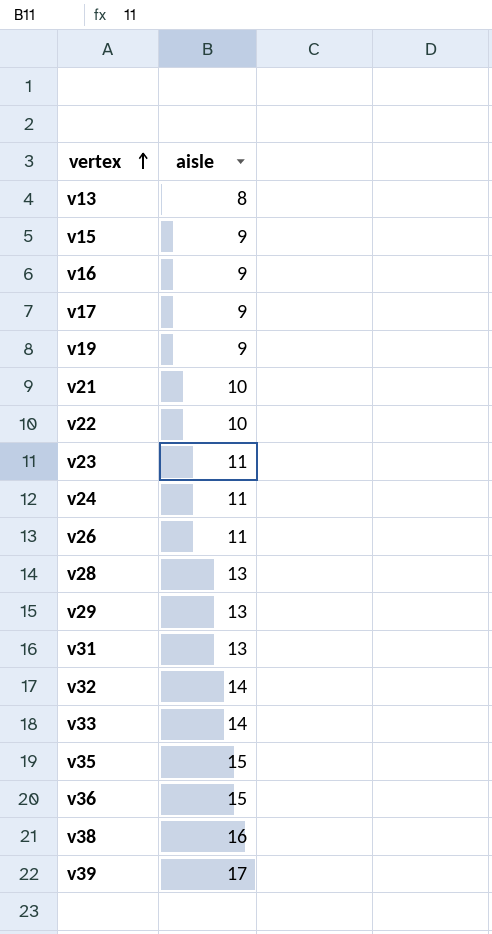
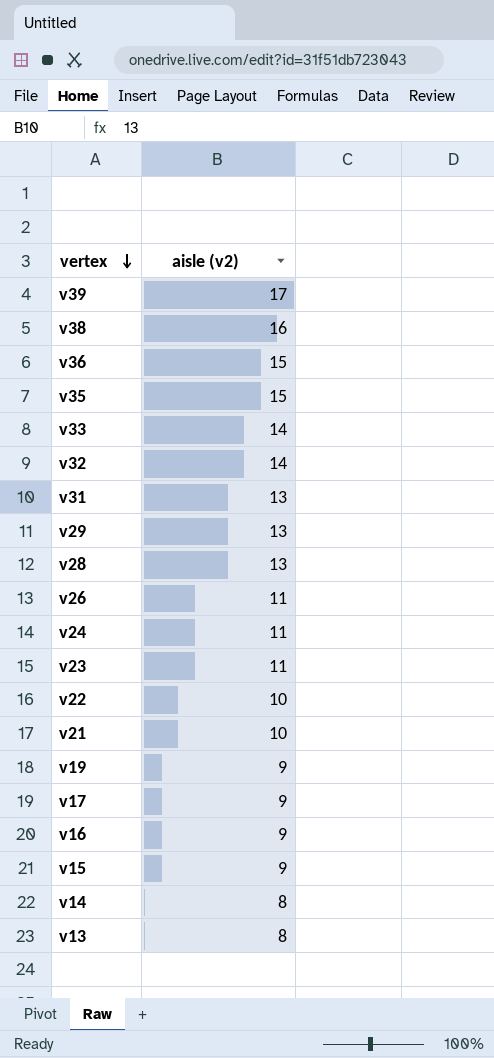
row order: vertex ascending -> vertex descending
column name: aisle -> aisle (v2)
row v14: none -> 8

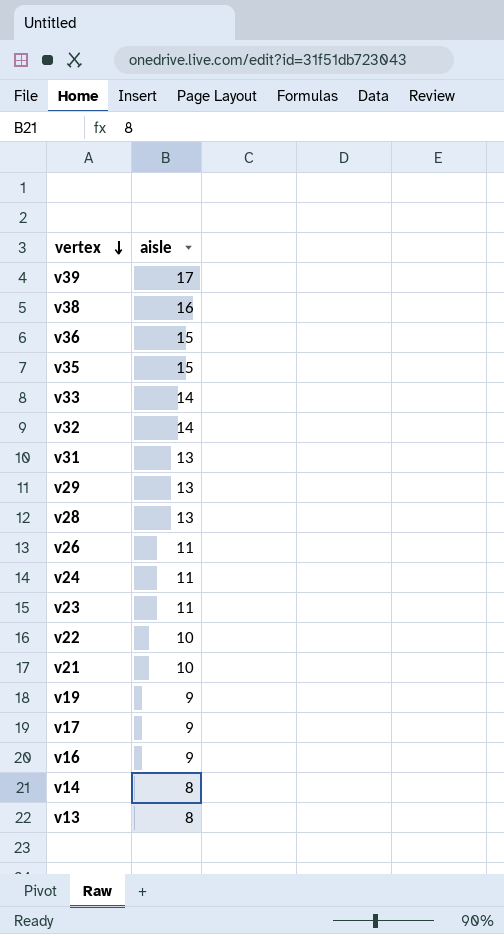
column name: aisle (v2) -> aisle
row v15: 9 -> none

